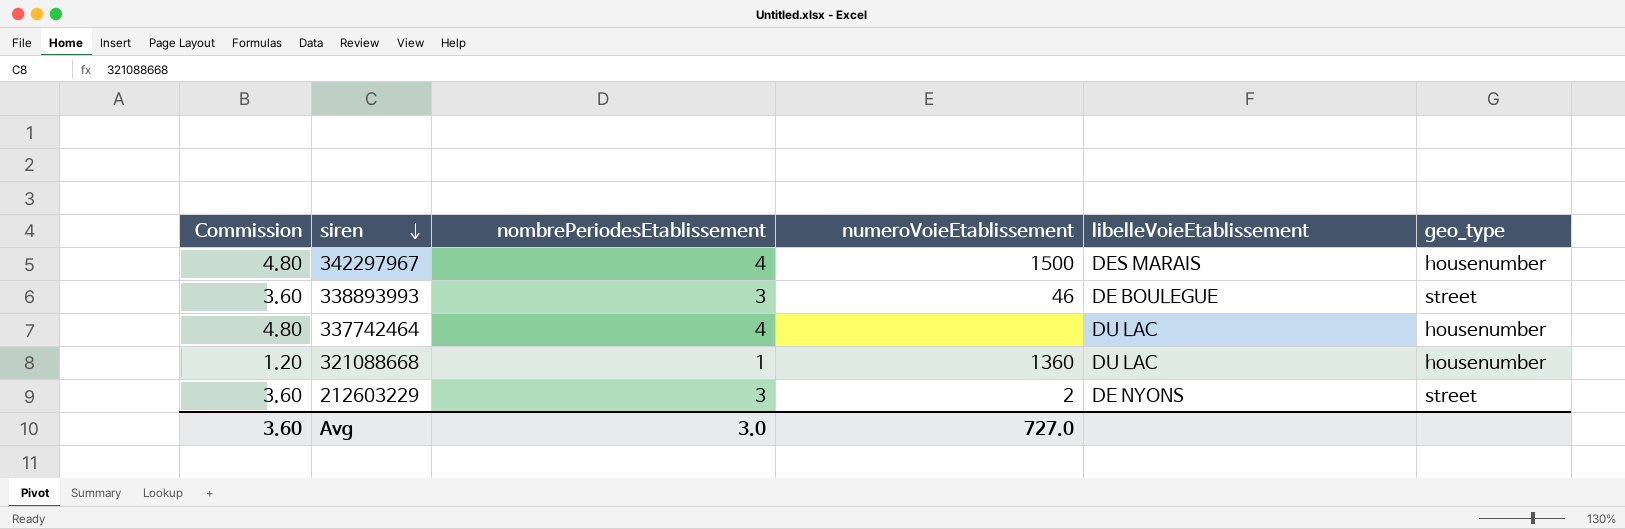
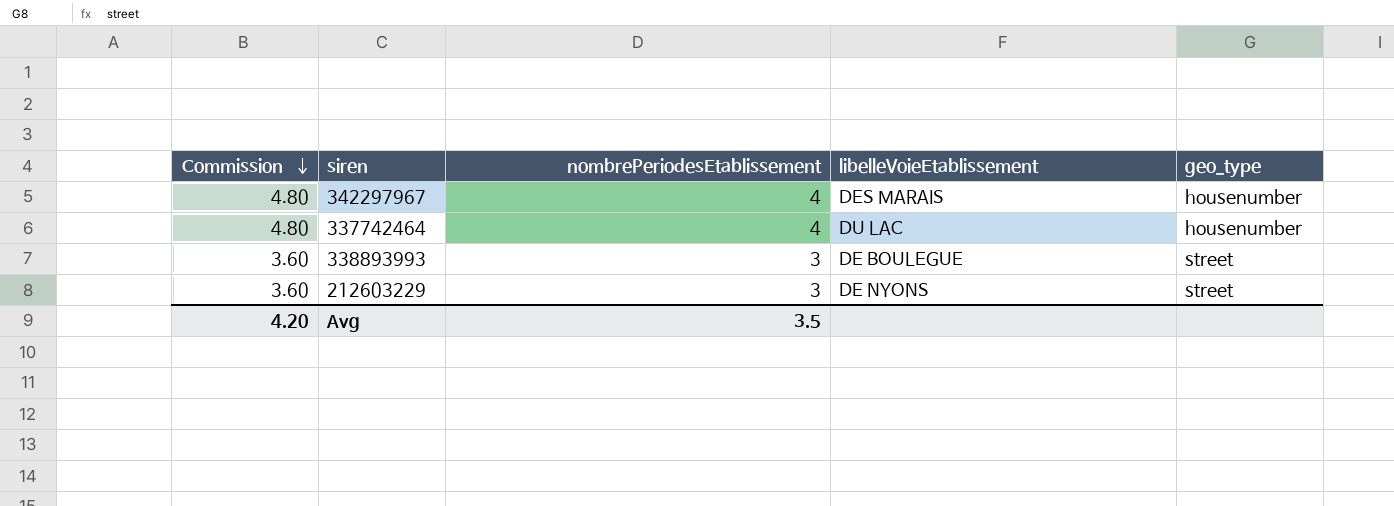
row order: siren descending -> Commission descending
column numeroVoieEtablissement | position: 4 -> none
row 321088668: 1.20 | 1 | 1360 | DU LAC | housenumber -> none
Avg | Commission: 3.60 -> 4.20
Avg | nombrePeriodesEtablissement: 3.0 -> 3.5

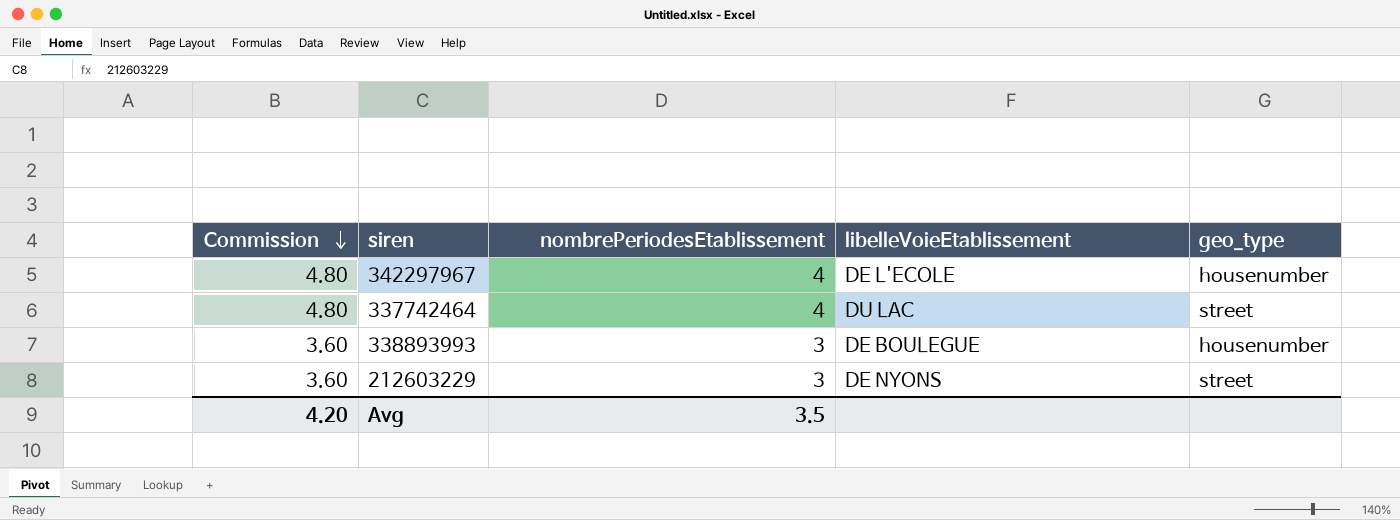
342297967 | libelleVoieEtablissement: DES MARAIS -> DE L'ECOLE
337742464 | geo_type: housenumber -> street
338893993 | geo_type: street -> housenumber

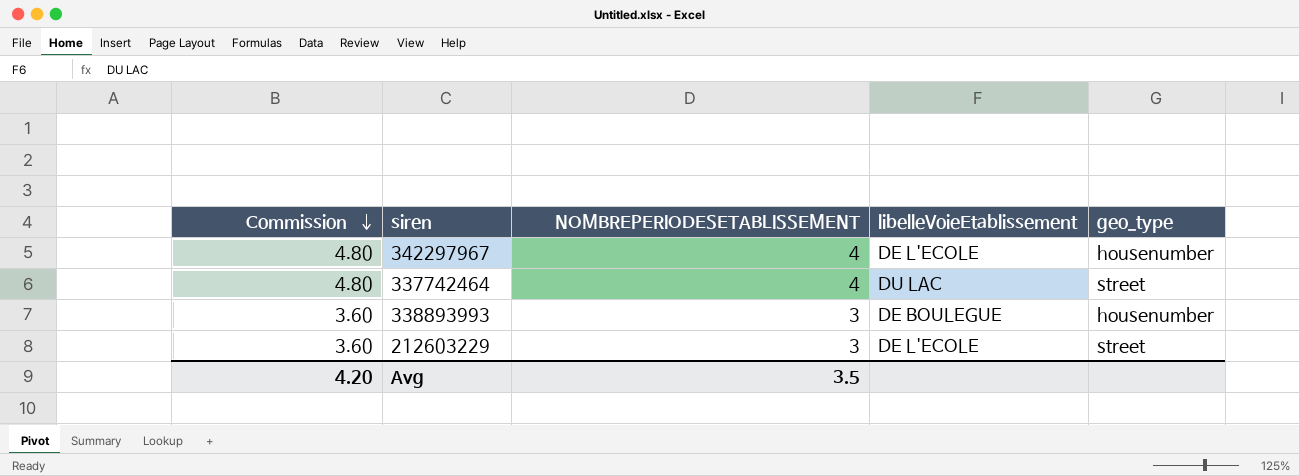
column name: nombrePeriodesEtablissement -> NOMBREPERIODESETABLISSEMENT
212603229 | libelleVoieEtablissement: DE NYONS -> DE L'ECOLE

